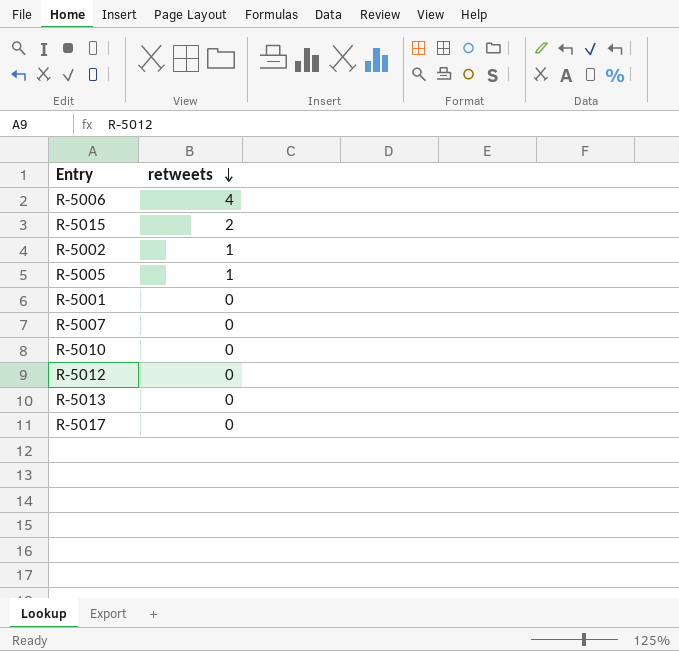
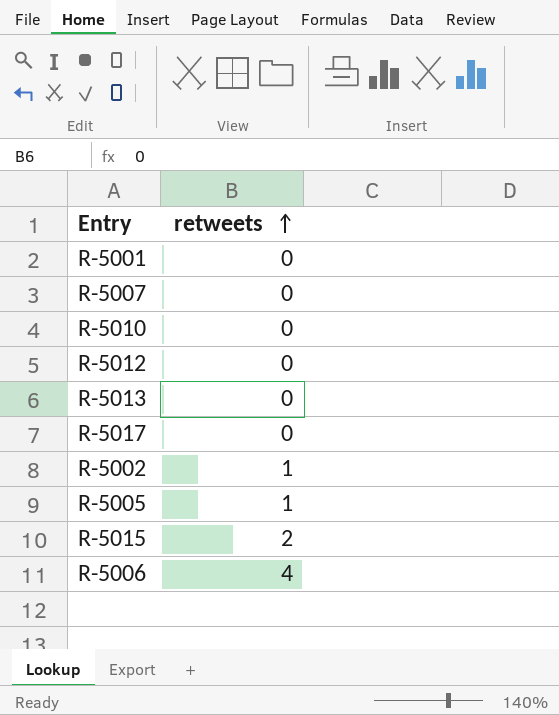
row order: retweets descending -> retweets ascending

